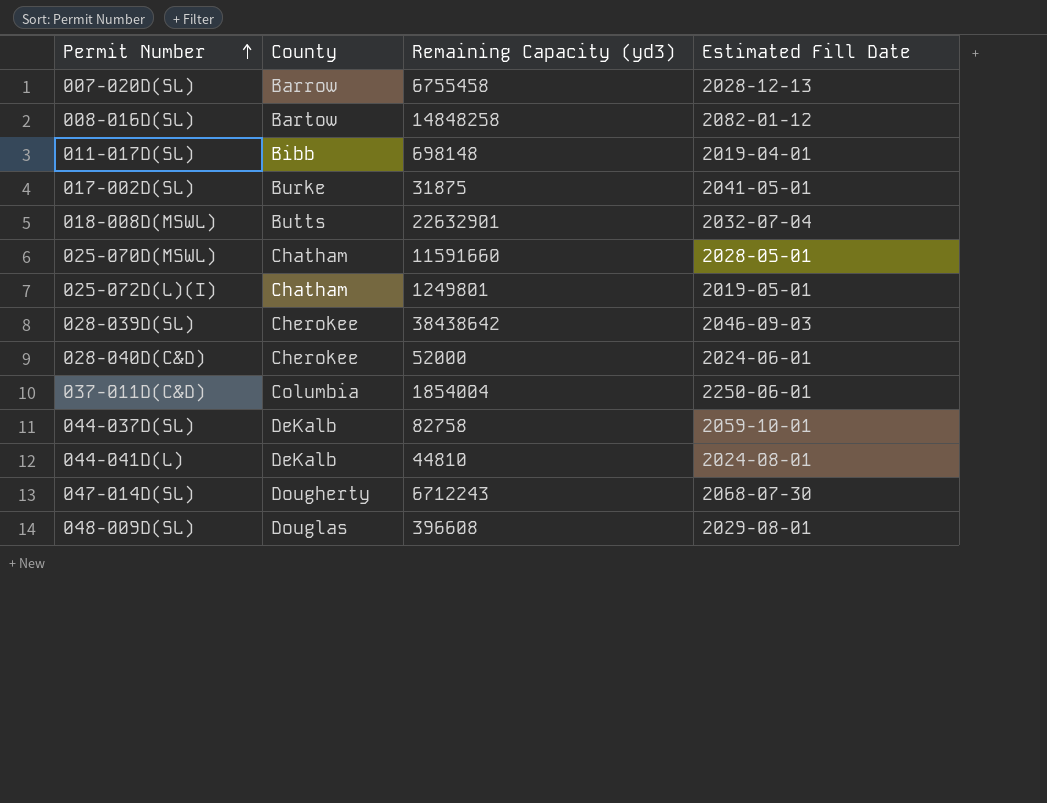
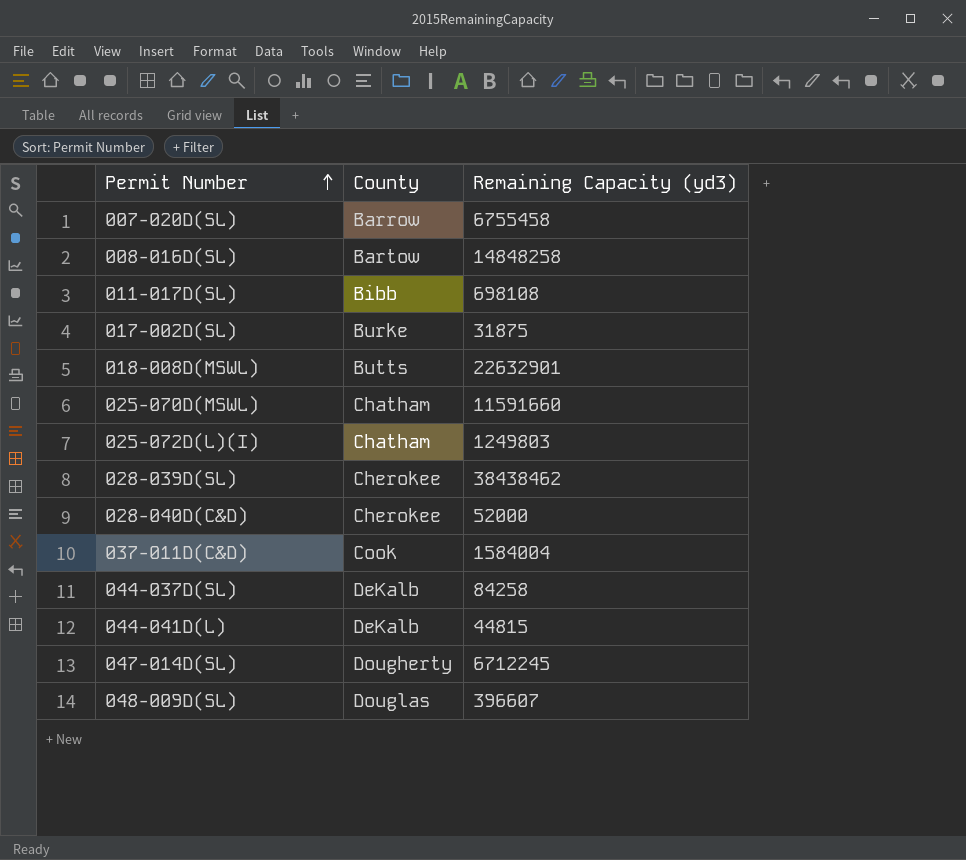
column Estimated Fill Date | position: 4 -> none
011-017D(SL) | Remaining Capacity (yd3): 698148 -> 698108
025-072D(L)(I) | Remaining Capacity (yd3): 1249801 -> 1249803
028-039D(SL) | Remaining Capacity (yd3): 38438642 -> 38438462
037-011D(C&D) | County: Columbia -> Cook
037-011D(C&D) | Remaining Capacity (yd3): 1854004 -> 1584004
044-037D(SL) | Remaining Capacity (yd3): 82758 -> 84258
044-041D(L) | Remaining Capacity (yd3): 44810 -> 44815
047-014D(SL) | Remaining Capacity (yd3): 6712243 -> 6712245
048-009D(SL) | Remaining Capacity (yd3): 396608 -> 396607

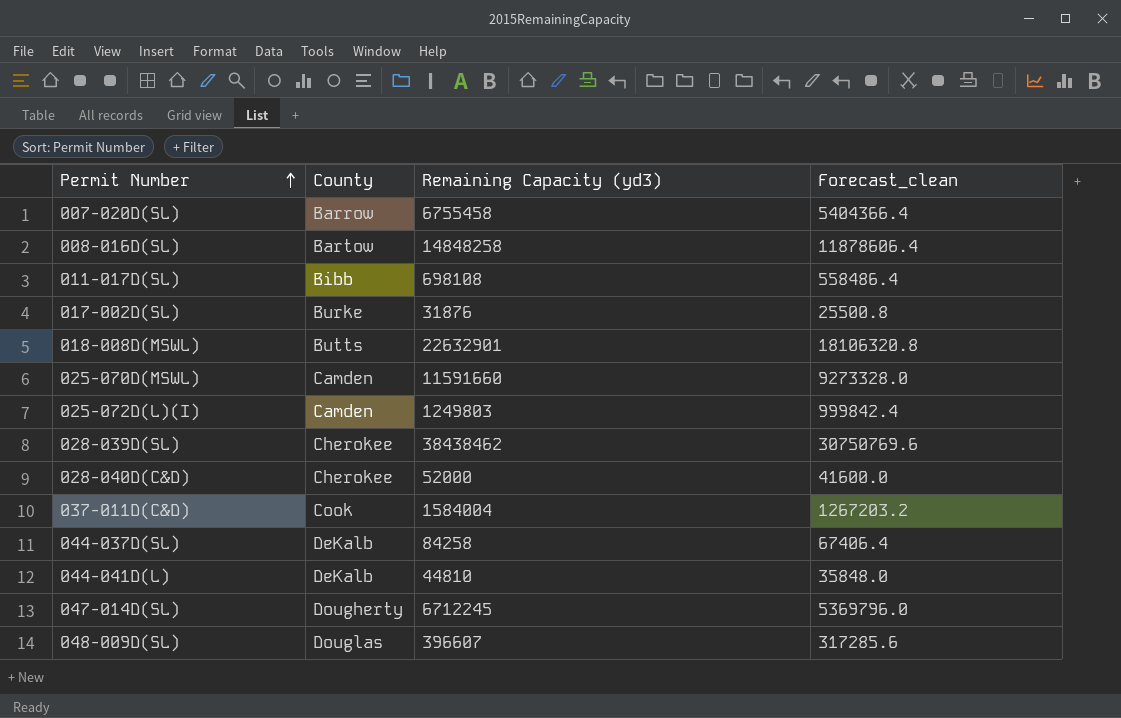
column Forecast_clean | formula: none -> [Remaining Capacity (yd3)] * 0.8
017-002D(SL) | Remaining Capacity (yd3): 31875 -> 31876
025-070D(MSWL) | County: Chatham -> Camden
025-072D(L)(I) | County: Chatham -> Camden
044-041D(L) | Remaining Capacity (yd3): 44815 -> 44810

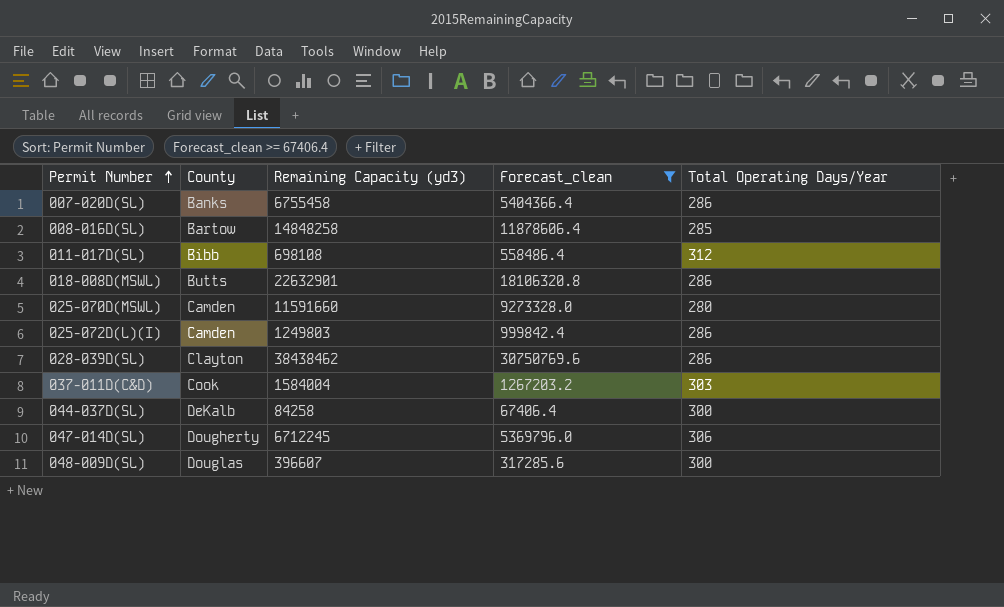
filter: none -> Forecast_clean >= 67406.4
column Total Operating Days/Year | position: none -> 5
007-020D(SL) | County: Barrow -> Banks
028-039D(SL) | County: Cherokee -> Clayton

